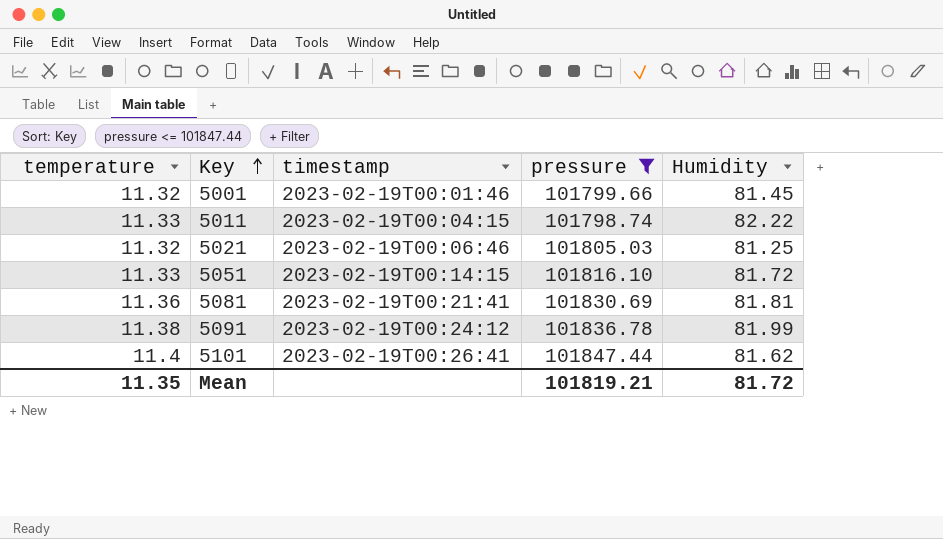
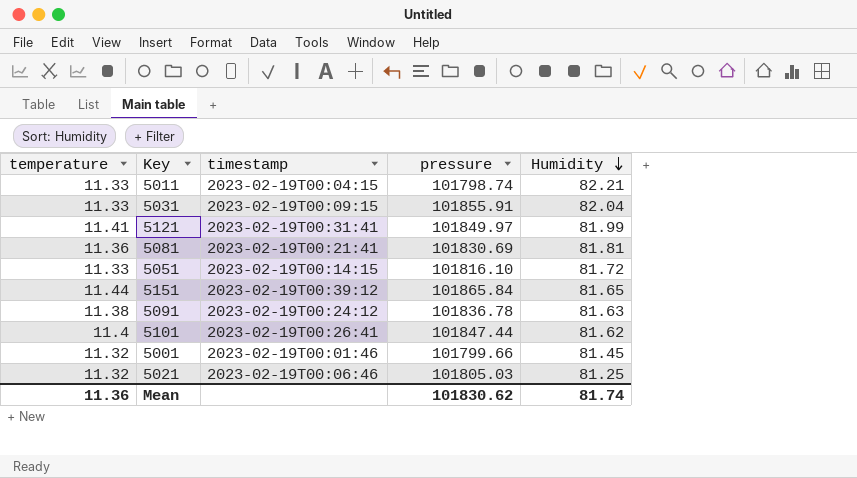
filter: pressure <= 101847.44 -> none
row order: Key ascending -> Humidity descending
5011 | Humidity: 82.22 -> 82.21
5091 | Humidity: 81.99 -> 81.63
Mean | temperature: 11.35 -> 11.36
Mean | pressure: 101819.21 -> 101830.62
Mean | Humidity: 81.72 -> 81.74

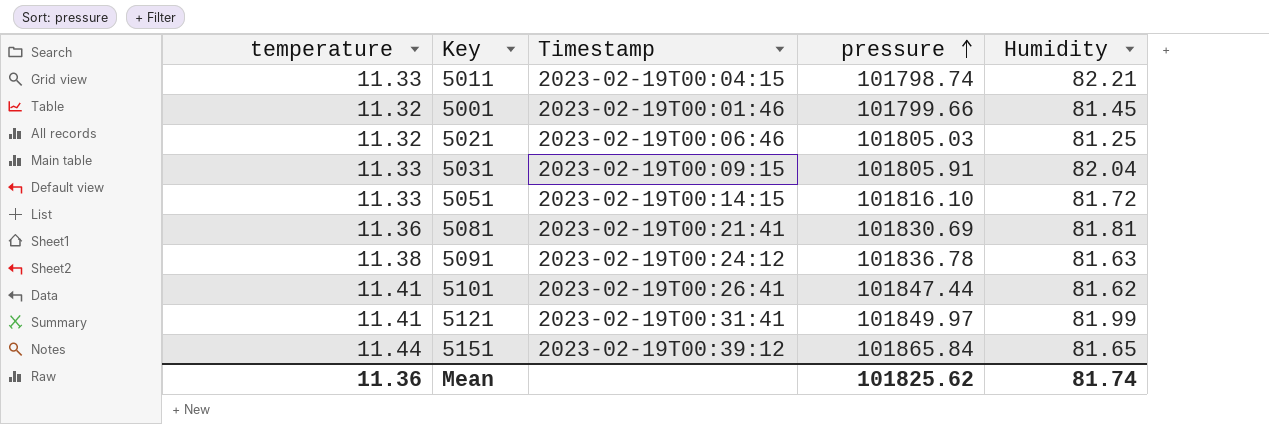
row order: Humidity descending -> pressure ascending
column name: timestamp -> Timestamp
5031 | pressure: 101855.91 -> 101805.91
5101 | temperature: 11.4 -> 11.41
Mean | pressure: 101830.62 -> 101825.62

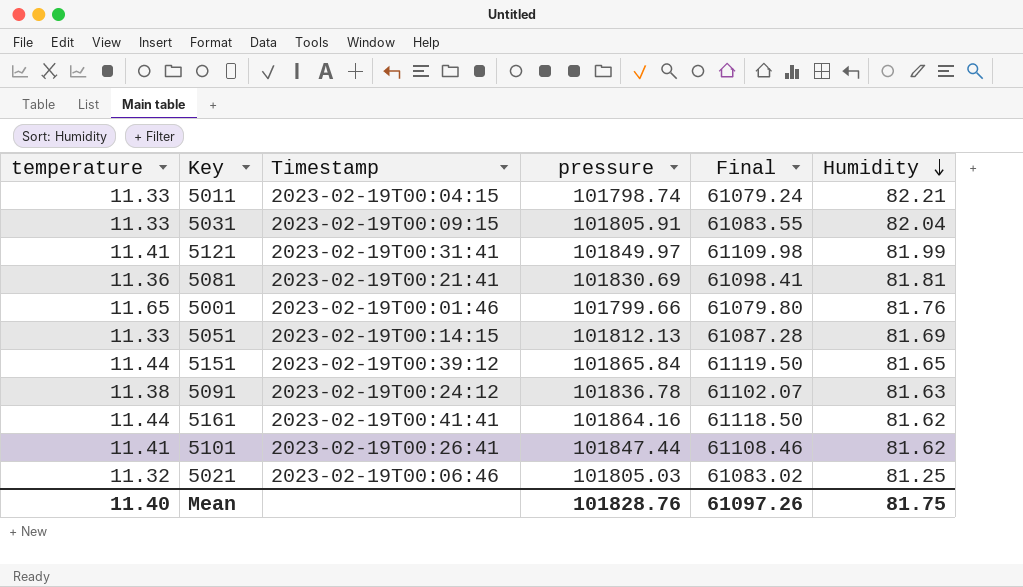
row order: pressure ascending -> Humidity descending
column Final | formula: none -> [pressure] * 0.6
5001 | temperature: 11.32 -> 11.65
5001 | Humidity: 81.45 -> 81.76
5051 | pressure: 101816.10 -> 101812.13
5051 | Humidity: 81.72 -> 81.69
row 5161: none -> 11.44 | 2023-02-19T00:41:41 | 101864.16 | 61118.50 | 81.62
Mean | temperature: 11.36 -> 11.40
Mean | pressure: 101825.62 -> 101828.76
Mean | Humidity: 81.74 -> 81.75

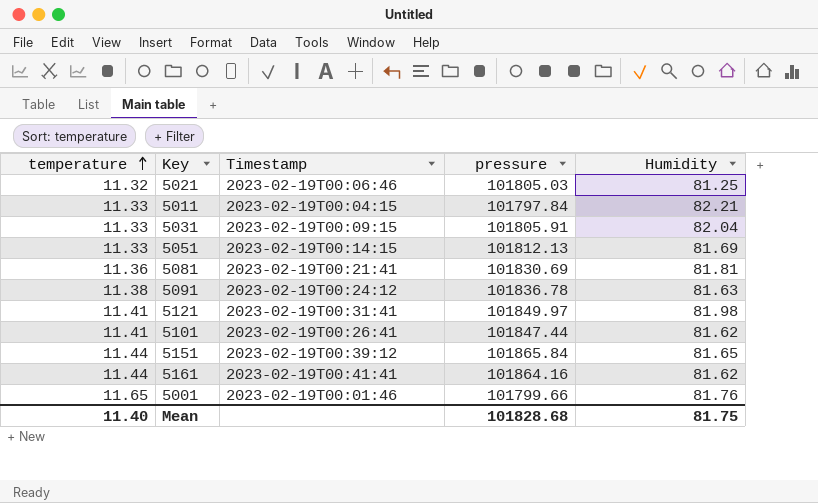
row order: Humidity descending -> temperature ascending
column Final | formula: [pressure] * 0.6 -> none
5011 | pressure: 101798.74 -> 101797.84
5121 | Humidity: 81.99 -> 81.98
Mean | pressure: 101828.76 -> 101828.68

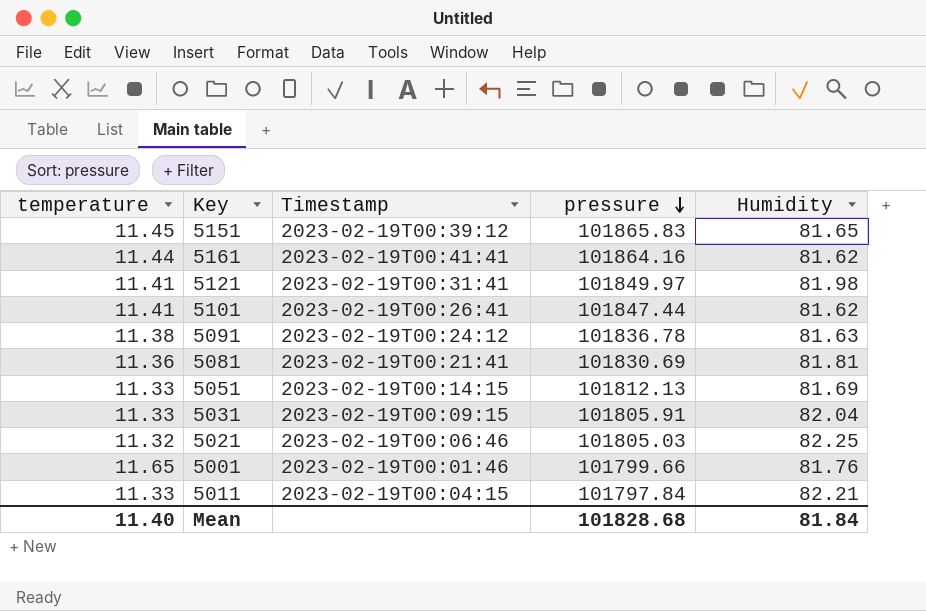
row order: temperature ascending -> pressure descending
5151 | temperature: 11.44 -> 11.45
5151 | pressure: 101865.84 -> 101865.83
5021 | Humidity: 81.25 -> 82.25
Mean | Humidity: 81.75 -> 81.84

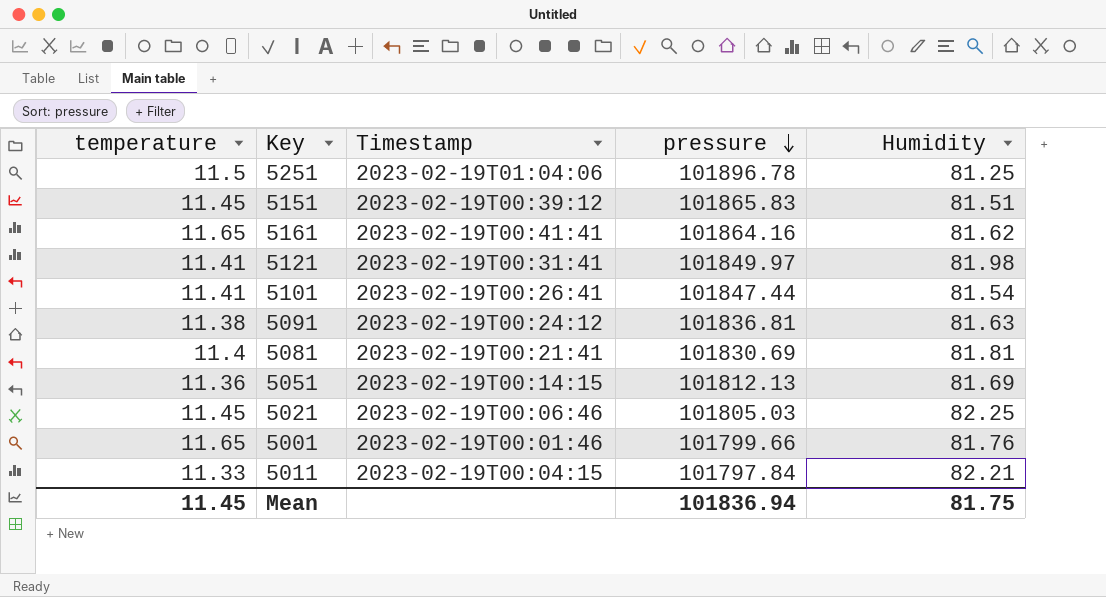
row 5031: 11.33 | 2023-02-19T00:09:15 | 101805.91 | 82.04 -> none
row 5251: none -> 11.5 | 2023-02-19T01:04:06 | 101896.78 | 81.25
5151 | Humidity: 81.65 -> 81.51
5161 | temperature: 11.44 -> 11.65
5101 | Humidity: 81.62 -> 81.54
5091 | pressure: 101836.78 -> 101836.81
5081 | temperature: 11.36 -> 11.4
5051 | temperature: 11.33 -> 11.36
5021 | temperature: 11.32 -> 11.45
Mean | temperature: 11.40 -> 11.45
Mean | pressure: 101828.68 -> 101836.94
Mean | Humidity: 81.84 -> 81.75

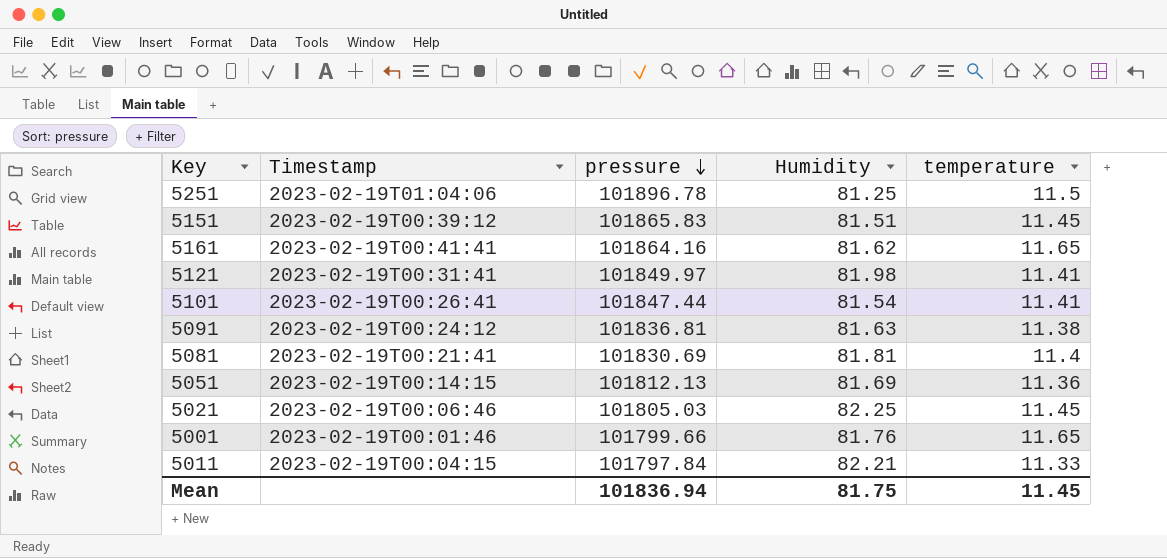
column temperature | position: 1 -> 5

